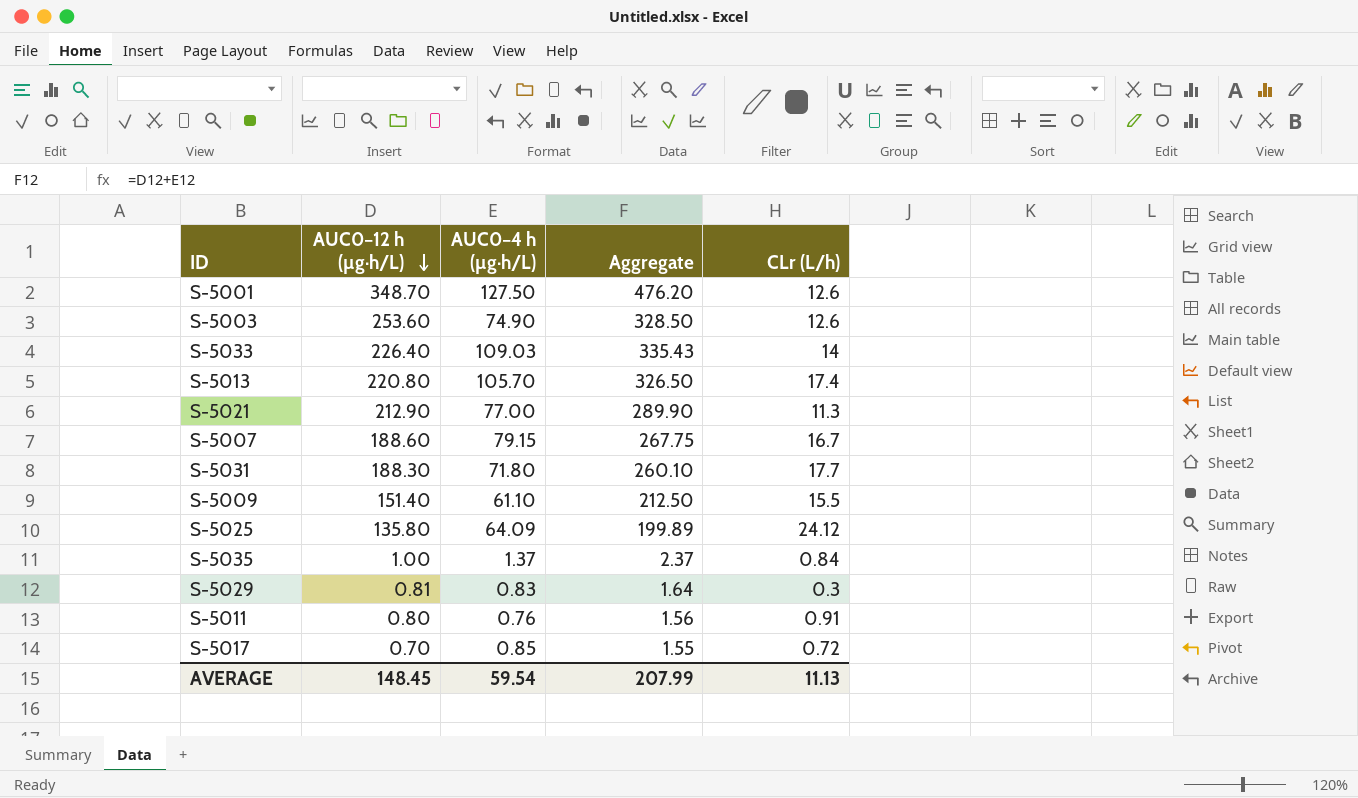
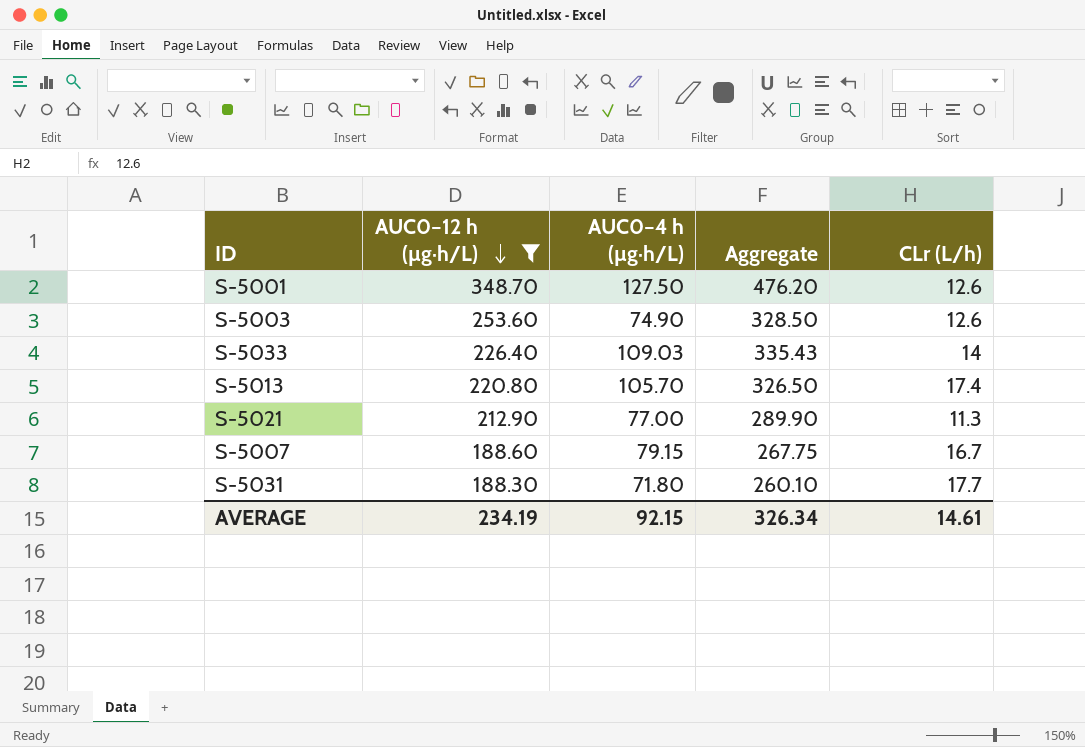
filter: none -> AUC0–12 h (µg·h/L) >= 188.30
AVERAGE | AUC0–12 h (µg·h/L): 148.45 -> 234.19
AVERAGE | AUC0–4 h (µg·h/L): 59.54 -> 92.15
AVERAGE | Aggregate: 207.99 -> 326.34
AVERAGE | CLr (L/h): 11.13 -> 14.61

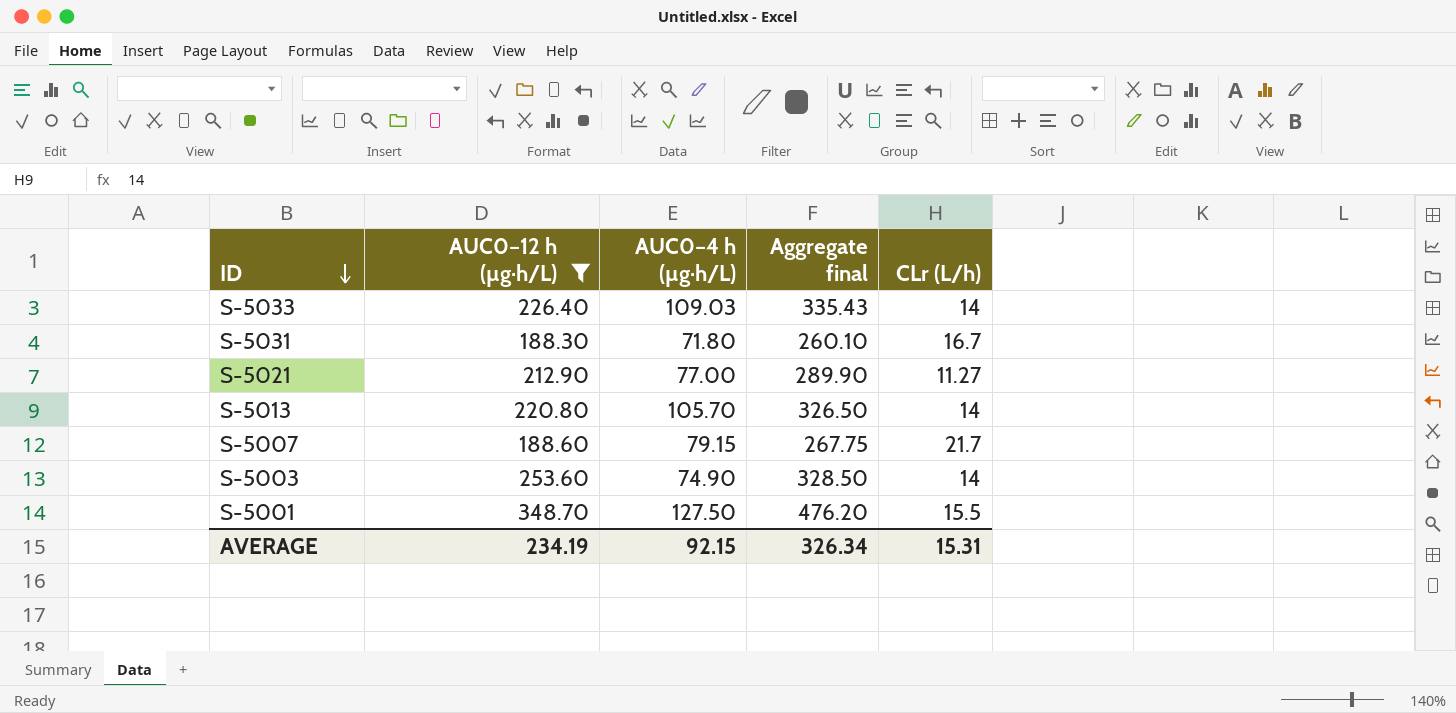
row order: AUC0–12 h (µg·h/L) descending -> ID descending
column name: Aggregate -> Aggregate final
S-5031 | CLr (L/h): 17.7 -> 16.7
S-5021 | CLr (L/h): 11.3 -> 11.27
S-5013 | CLr (L/h): 17.4 -> 14
S-5007 | CLr (L/h): 16.7 -> 21.7
S-5003 | CLr (L/h): 12.6 -> 14
S-5001 | CLr (L/h): 12.6 -> 15.5
AVERAGE | CLr (L/h): 14.61 -> 15.31

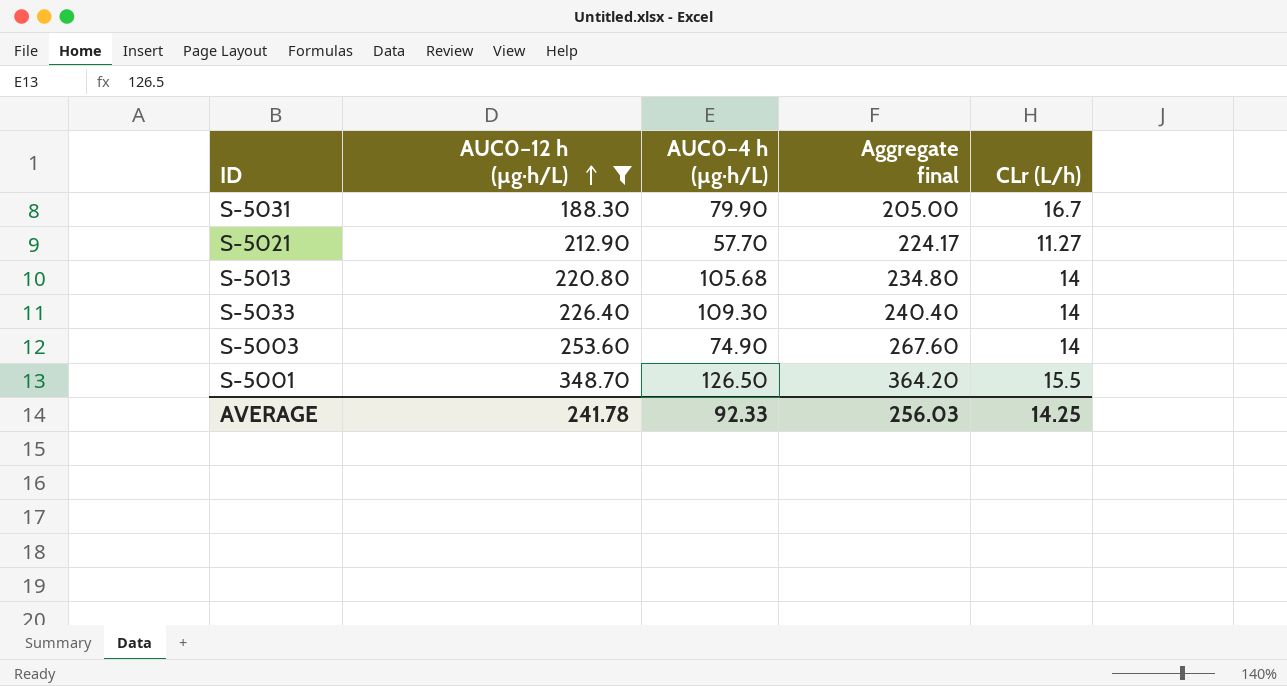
row order: ID descending -> AUC0–12 h (µg·h/L) ascending
column Aggregate final | formula: [AUC0–12 h (µg·h/L)] + [AUC0–4 h (µg·h/L)] -> [AUC0–12 h (µg·h/L)] + [CLr (L/h)]
row S-5007: 188.60 | 79.15 | 267.75 | 21.7 -> none
S-5031 | AUC0–4 h (µg·h/L): 71.80 -> 79.90
S-5021 | AUC0–4 h (µg·h/L): 77.00 -> 57.70
S-5013 | AUC0–4 h (µg·h/L): 105.70 -> 105.68
S-5033 | AUC0–4 h (µg·h/L): 109.03 -> 109.30
S-5001 | AUC0–4 h (µg·h/L): 127.50 -> 126.50
AVERAGE | AUC0–12 h (µg·h/L): 234.19 -> 241.78
AVERAGE | AUC0–4 h (µg·h/L): 92.15 -> 92.33
AVERAGE | Aggregate final: 326.34 -> 256.03
AVERAGE | CLr (L/h): 15.31 -> 14.25

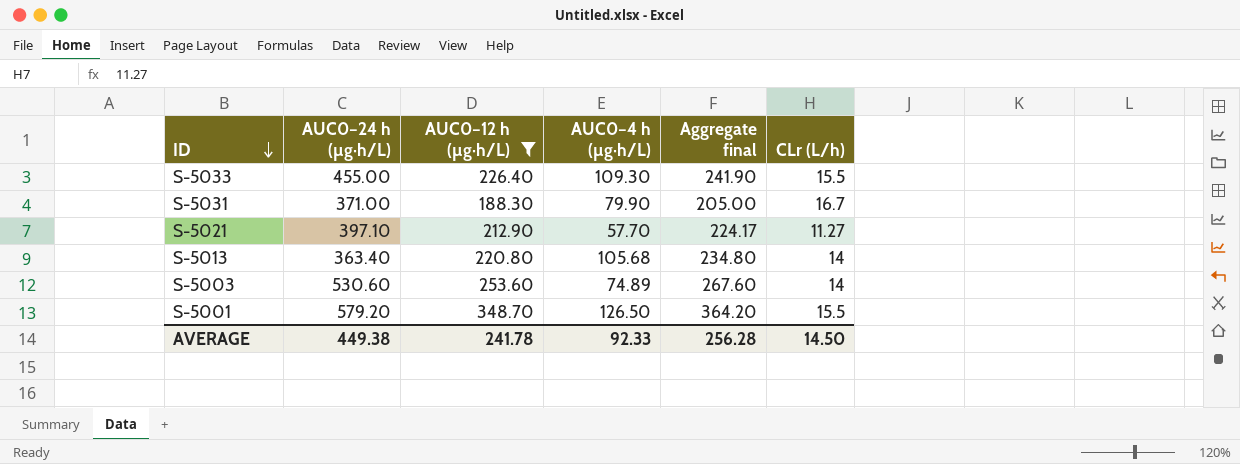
row order: AUC0–12 h (µg·h/L) ascending -> ID descending
column AUC0–24 h (µg·h/L) | position: none -> 2
S-5033 | Aggregate final: 240.40 -> 241.90
S-5033 | CLr (L/h): 14 -> 15.5
S-5003 | AUC0–4 h (µg·h/L): 74.90 -> 74.89
AVERAGE | Aggregate final: 256.03 -> 256.28
AVERAGE | CLr (L/h): 14.25 -> 14.50

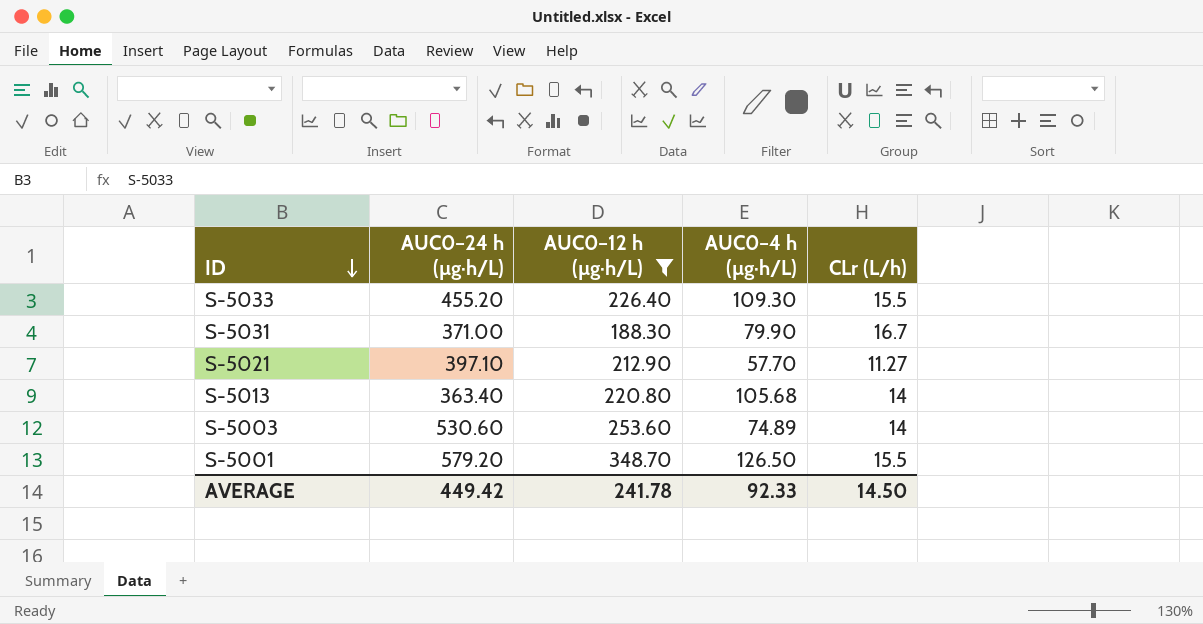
column Aggregate final | formula: [AUC0–12 h (µg·h/L)] + [CLr (L/h)] -> none
S-5033 | AUC0–24 h (µg·h/L): 455.00 -> 455.20
AVERAGE | AUC0–24 h (µg·h/L): 449.38 -> 449.42

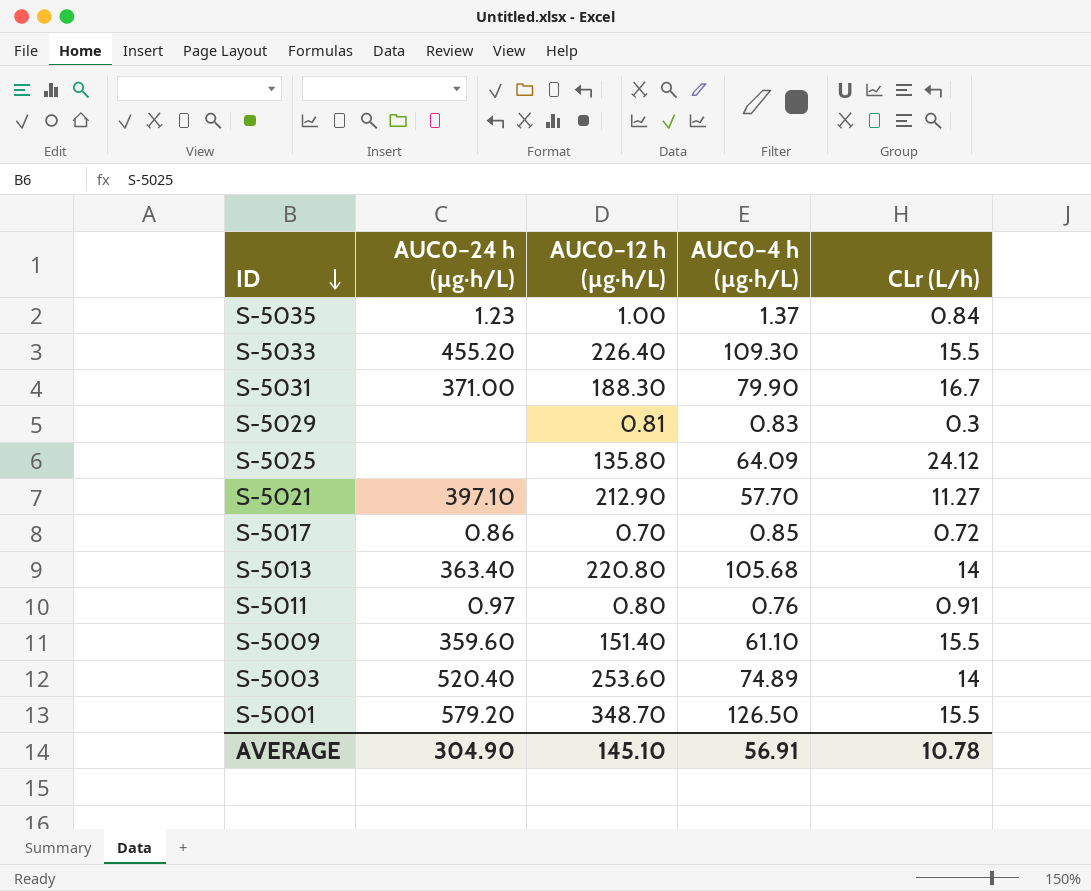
filter: AUC0–12 h (µg·h/L) >= 188.30 -> none
S-5003 | AUC0–24 h (µg·h/L): 530.60 -> 520.40
AVERAGE | AUC0–24 h (µg·h/L): 449.42 -> 304.90
AVERAGE | AUC0–12 h (µg·h/L): 241.78 -> 145.10
AVERAGE | AUC0–4 h (µg·h/L): 92.33 -> 56.91
AVERAGE | CLr (L/h): 14.50 -> 10.78

